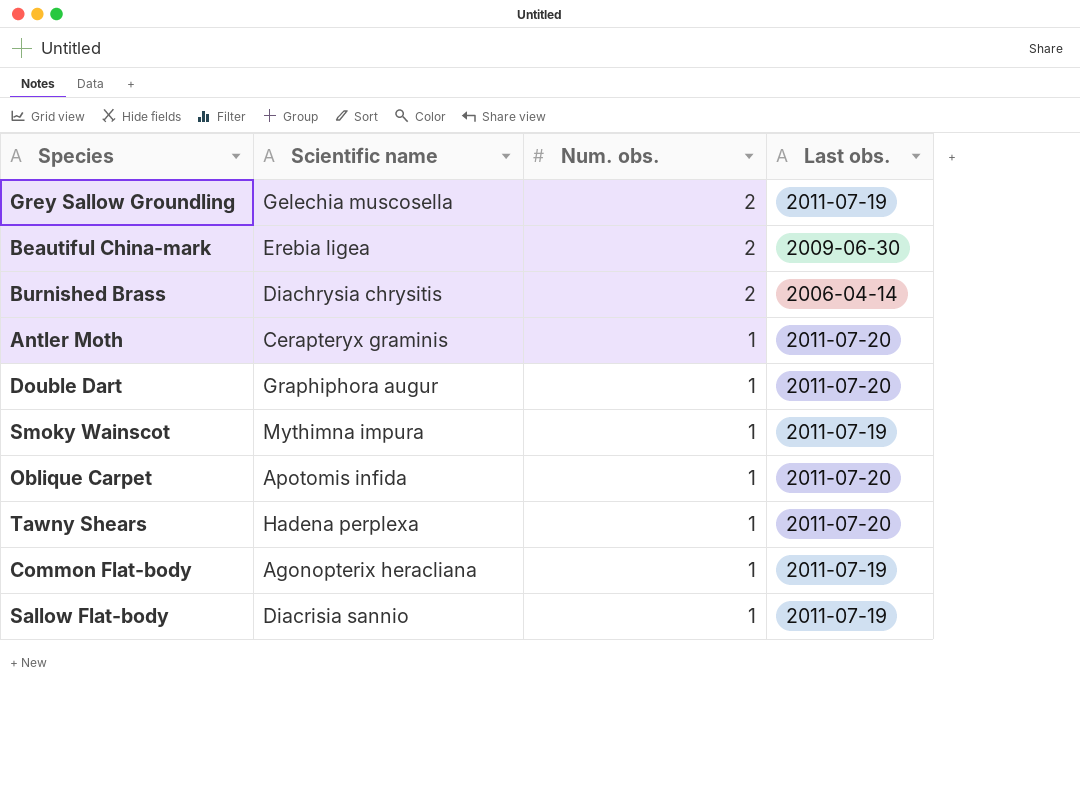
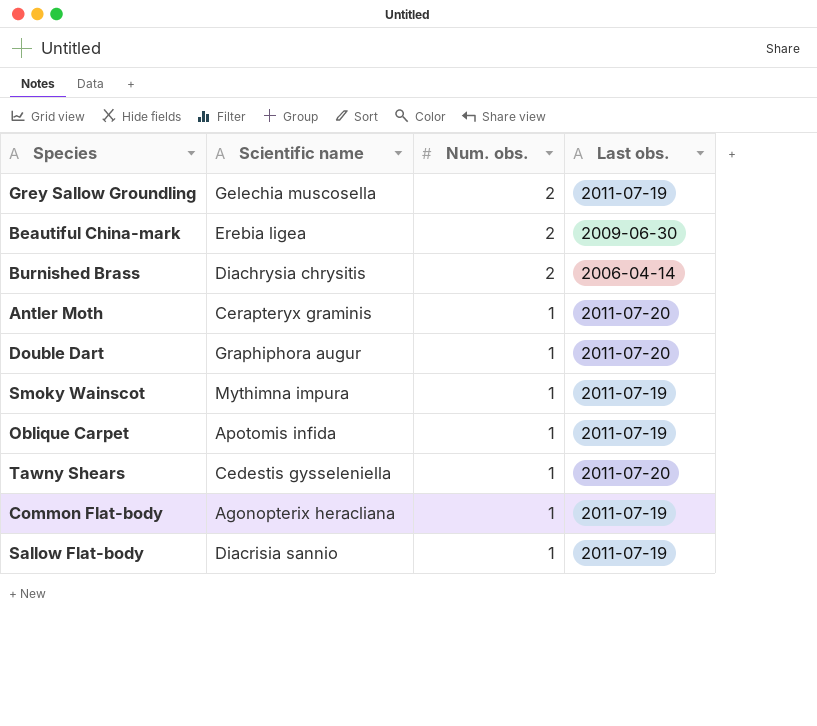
Oblique Carpet | Last obs.: 2011-07-20 -> 2011-07-19
Tawny Shears | Scientific name: Hadena perplexa -> Cedestis gysseleniella

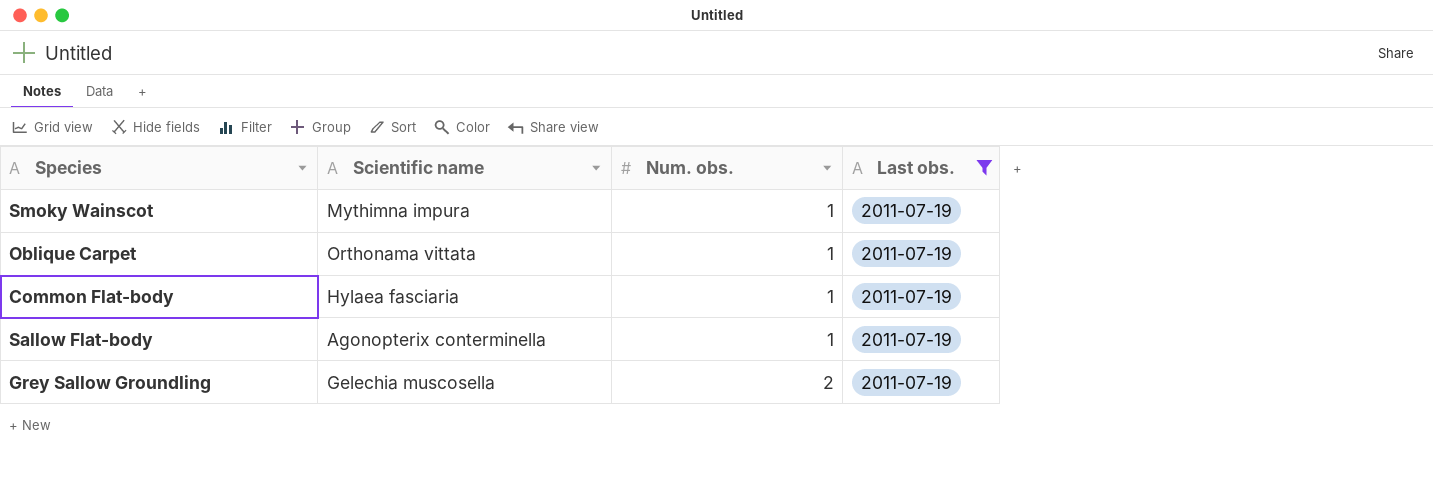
filter: none -> Last obs. = 2011-07-19
row order: Num. obs. descending -> Num. obs. ascending
Oblique Carpet | Scientific name: Apotomis infida -> Orthonama vittata
Common Flat-body | Scientific name: Agonopterix heracliana -> Hylaea fasciaria
Sallow Flat-body | Scientific name: Diacrisia sannio -> Agonopterix conterminella

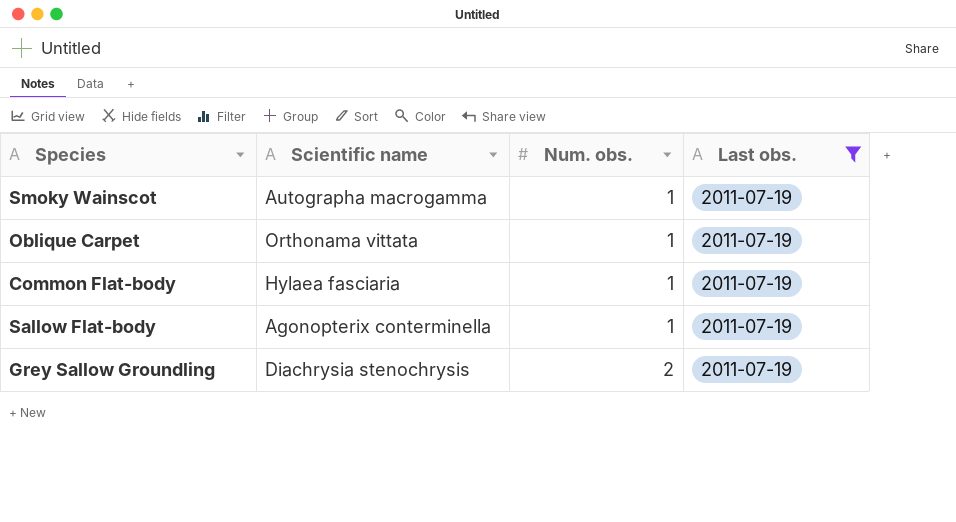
Smoky Wainscot | Scientific name: Mythimna impura -> Autographa macrogamma
Grey Sallow Groundling | Scientific name: Gelechia muscosella -> Diachrysia stenochrysis

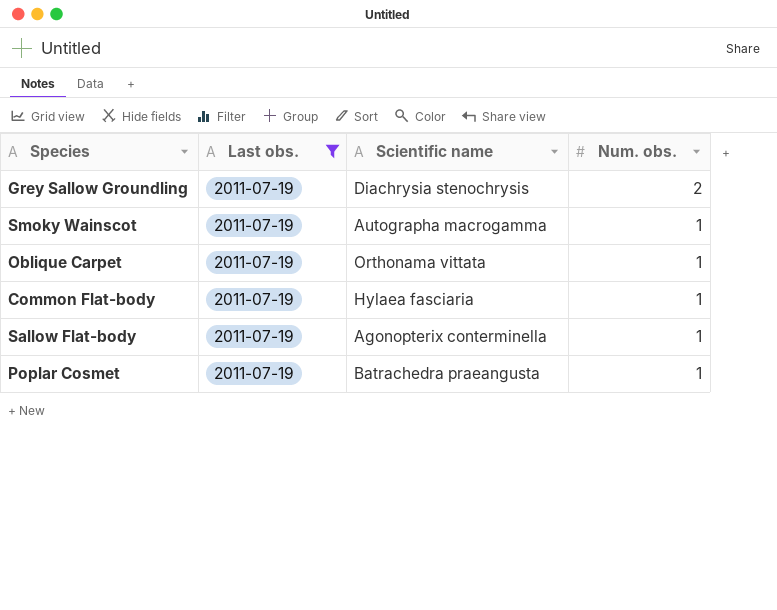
row order: Num. obs. ascending -> Num. obs. descending
column Last obs. | position: 4 -> 2
row Poplar Cosmet: none -> 2011-07-19 | Batrachedra praeangusta | 1

